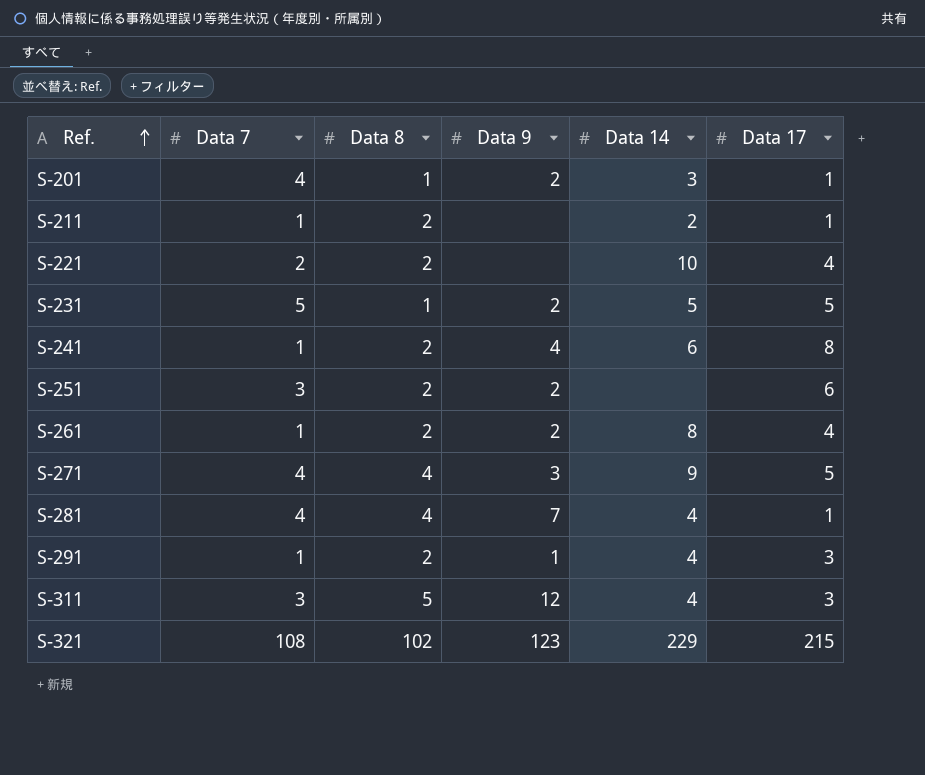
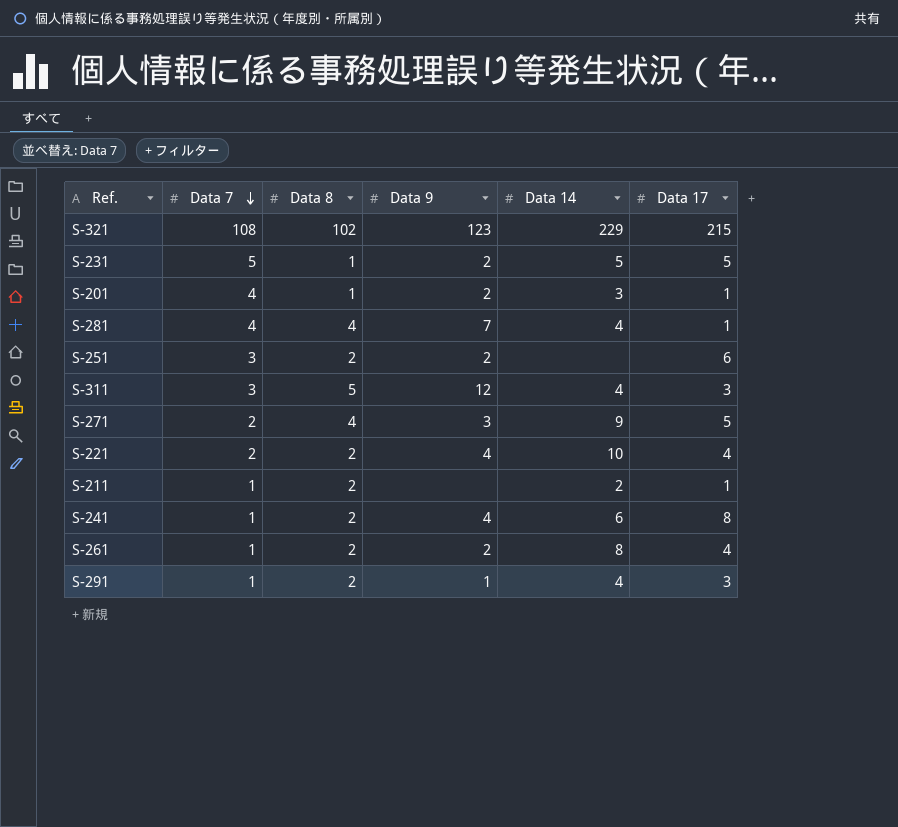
row order: Ref. ascending -> Data 7 descending
S-271 | Data 7: 4 -> 2
S-221 | Data 9: none -> 4

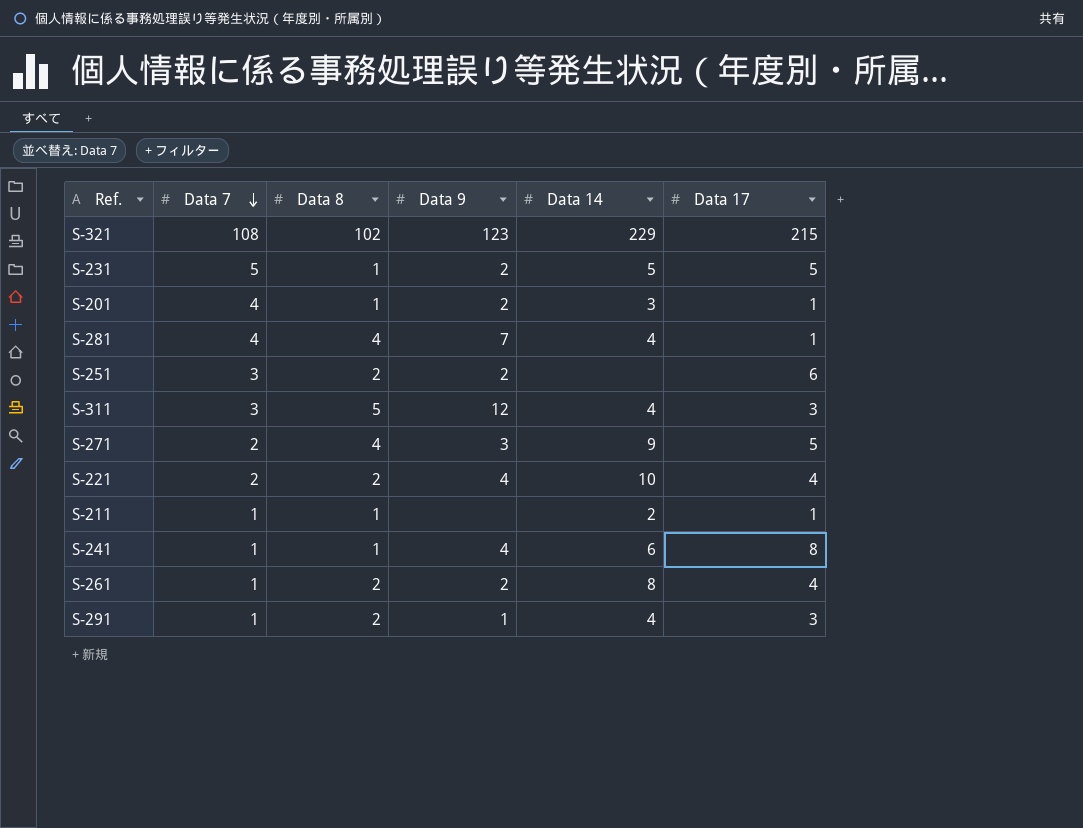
S-211 | Data 8: 2 -> 1
S-241 | Data 8: 2 -> 1

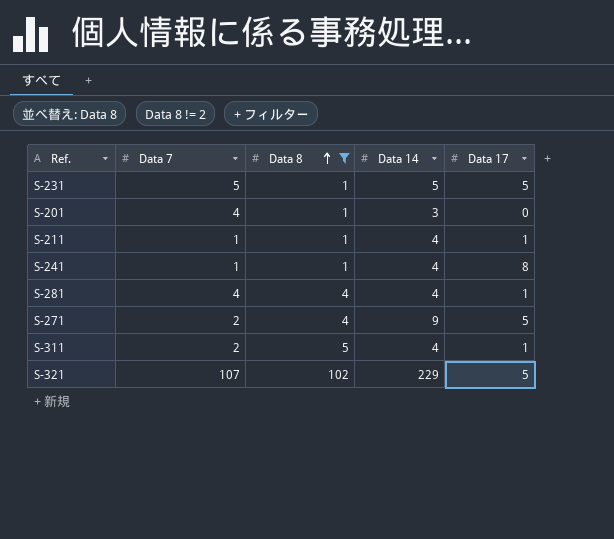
filter: none -> Data 8 != 2
row order: Data 7 descending -> Data 8 ascending
column Data 9 | position: 4 -> none
S-201 | Data 17: 1 -> 0
S-211 | Data 14: 2 -> 4
S-241 | Data 14: 6 -> 4
S-311 | Data 7: 3 -> 2
S-311 | Data 17: 3 -> 1
S-321 | Data 7: 108 -> 107
S-321 | Data 17: 215 -> 5

